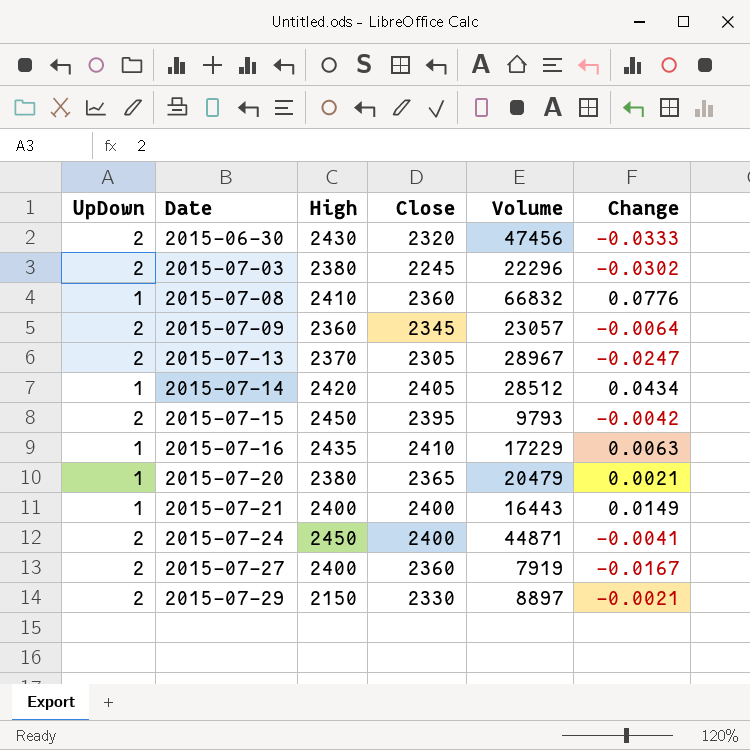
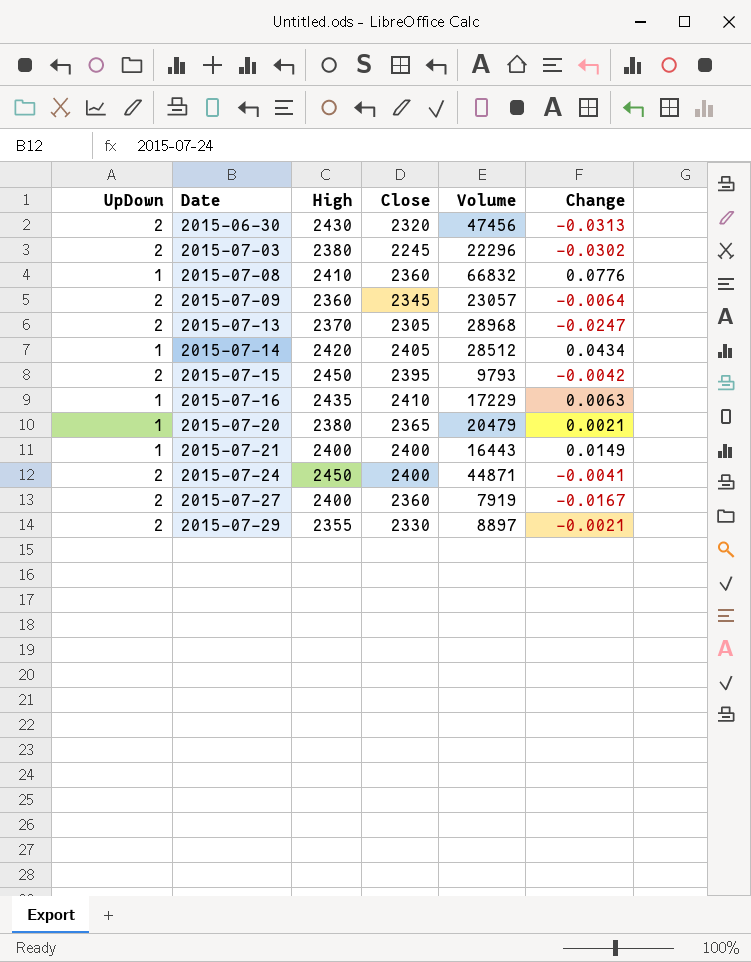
2015-06-30 | Change: -0.0333 -> -0.0313
2015-07-13 | Volume: 28967 -> 28968
2015-07-29 | High: 2150 -> 2355

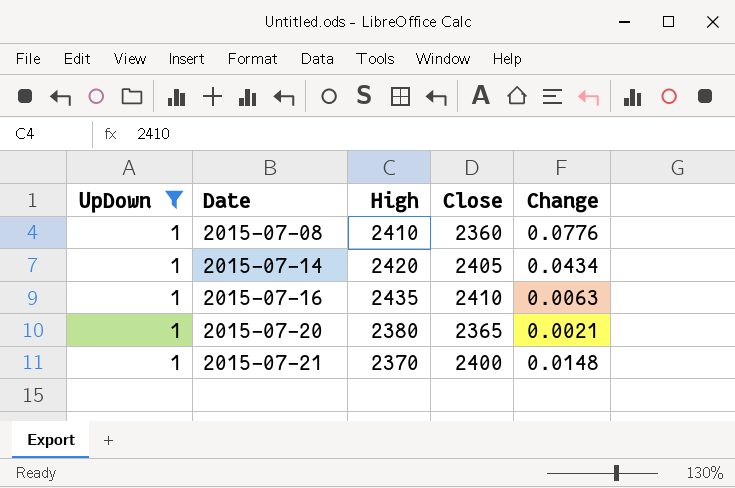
filter: none -> UpDown = 1
column Volume | position: 5 -> none
2015-07-21 | High: 2400 -> 2370
2015-07-21 | Change: 0.0149 -> 0.0148

